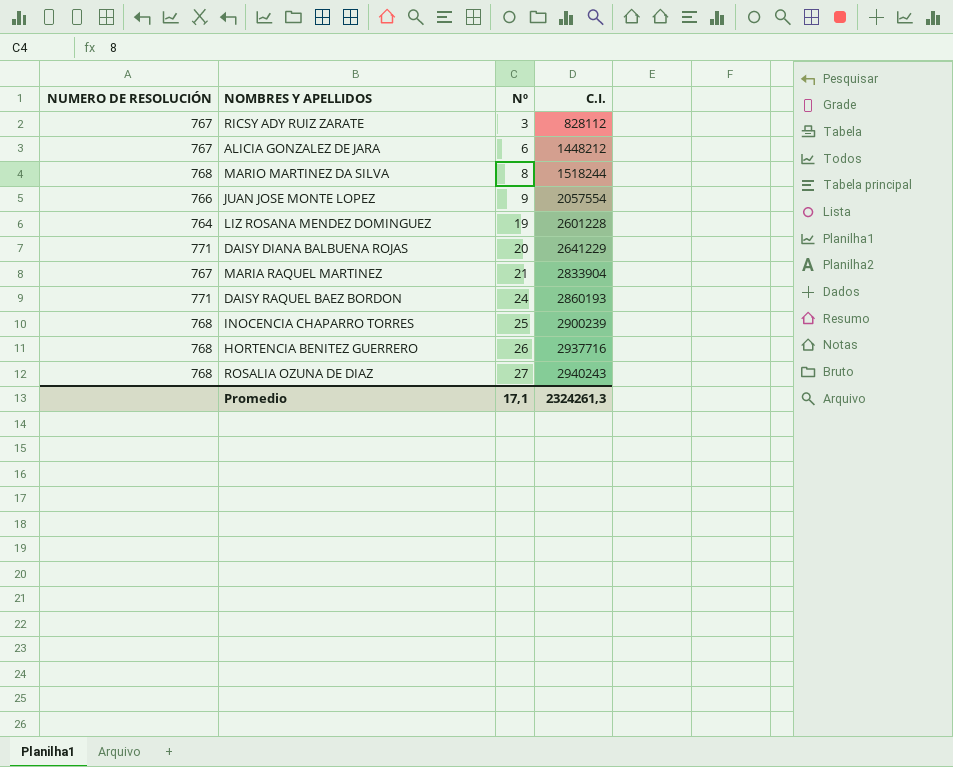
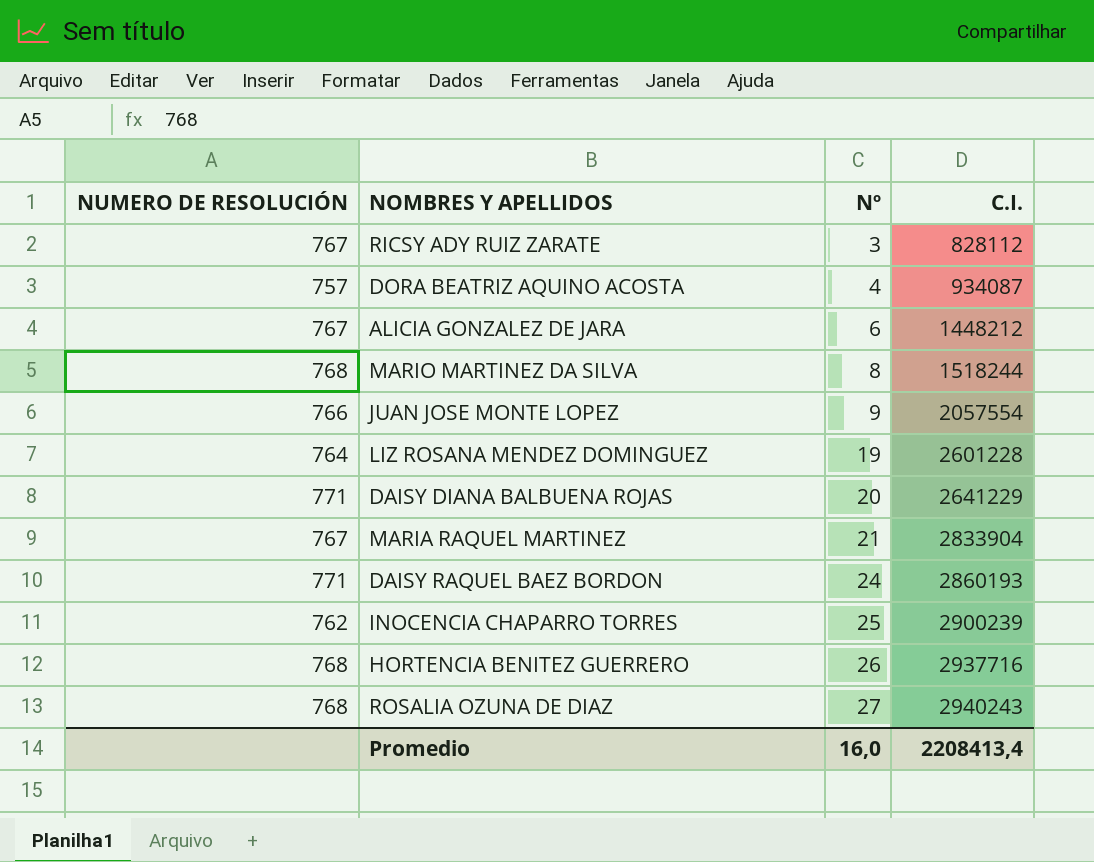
row DORA BEATRIZ AQUINO ACOSTA: none -> 757 | 4 | 934087
INOCENCIA CHAPARRO TORRES | NUMERO DE RESOLUCIÓN: 768 -> 762
Promedio | Nº: 17,1 -> 16,0
Promedio | C.I.: 2324261,3 -> 2208413,4

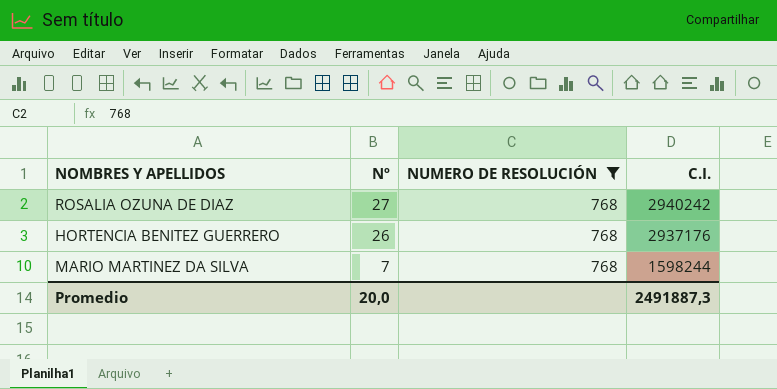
filter: none -> NUMERO DE RESOLUCIÓN = 768
row order: Nº ascending -> Nº descending
column NUMERO DE RESOLUCIÓN | position: 1 -> 3
ROSALIA OZUNA DE DIAZ | C.I.: 2940243 -> 2940242
HORTENCIA BENITEZ GUERRERO | C.I.: 2937716 -> 2937176
MARIO MARTINEZ DA SILVA | Nº: 8 -> 7
MARIO MARTINEZ DA SILVA | C.I.: 1518244 -> 1598244
Promedio | Nº: 16,0 -> 20,0
Promedio | C.I.: 2208413,4 -> 2491887,3

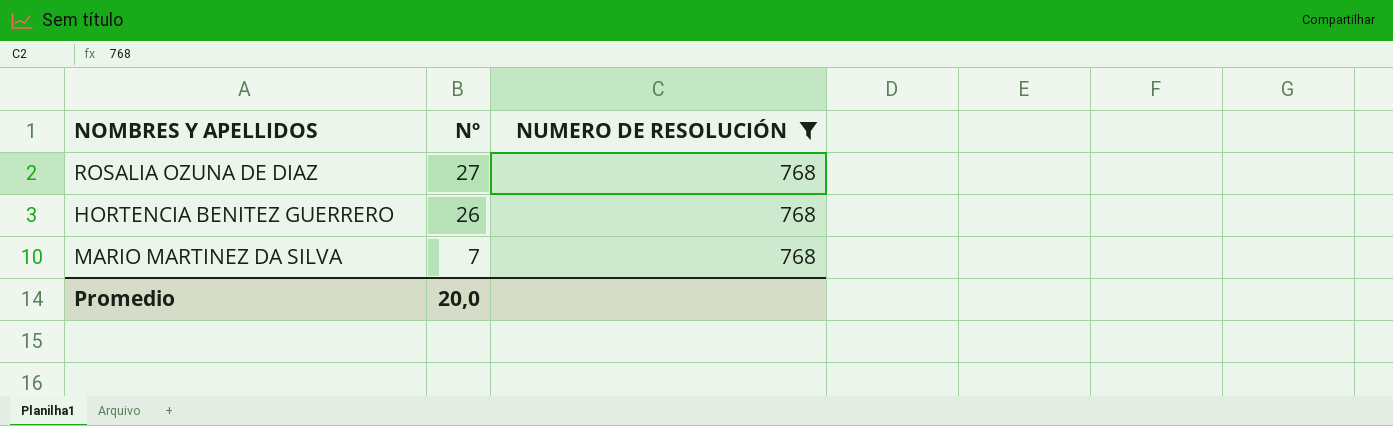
column C.I. | position: 4 -> none

